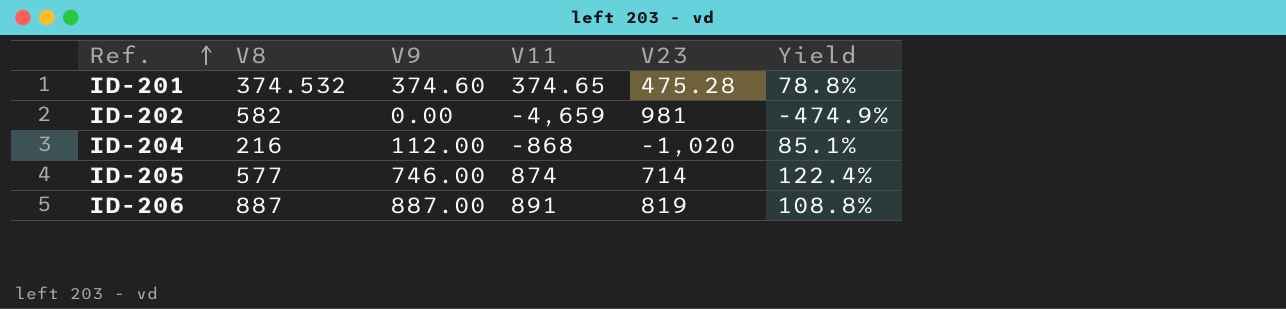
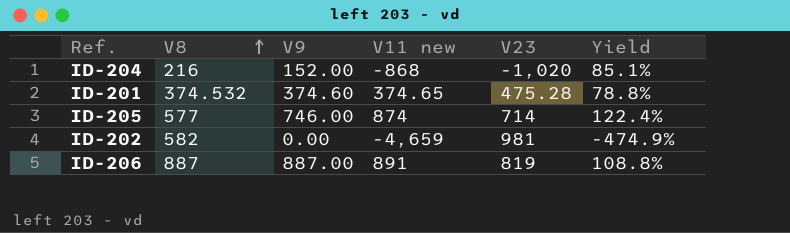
row order: Ref. ascending -> V8 ascending
column name: V11 -> V11 new
ID-204 | V9: 112.00 -> 152.00

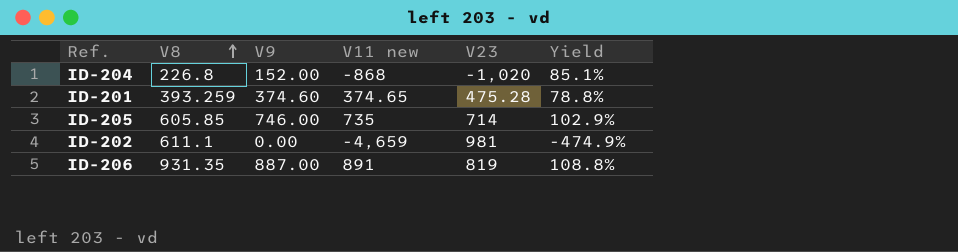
ID-204 | V8: 216 -> 226.8
ID-201 | V8: 374.532 -> 393.259
ID-205 | V8: 577 -> 605.85
ID-205 | V11 new: 874 -> 735
ID-205 | Yield: 122.4% -> 102.9%
ID-202 | V8: 582 -> 611.1
ID-206 | V8: 887 -> 931.35

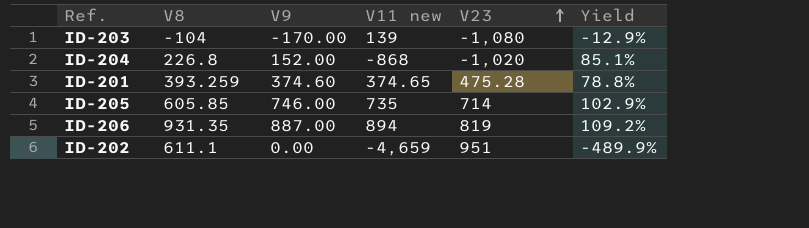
row order: V8 ascending -> V23 ascending
row ID-203: none -> -104 | -170.00 | 139 | -1,080 | -12.9%
ID-206 | V11 new: 891 -> 894
ID-206 | Yield: 108.8% -> 109.2%
ID-202 | V23: 981 -> 951
ID-202 | Yield: -474.9% -> -489.9%

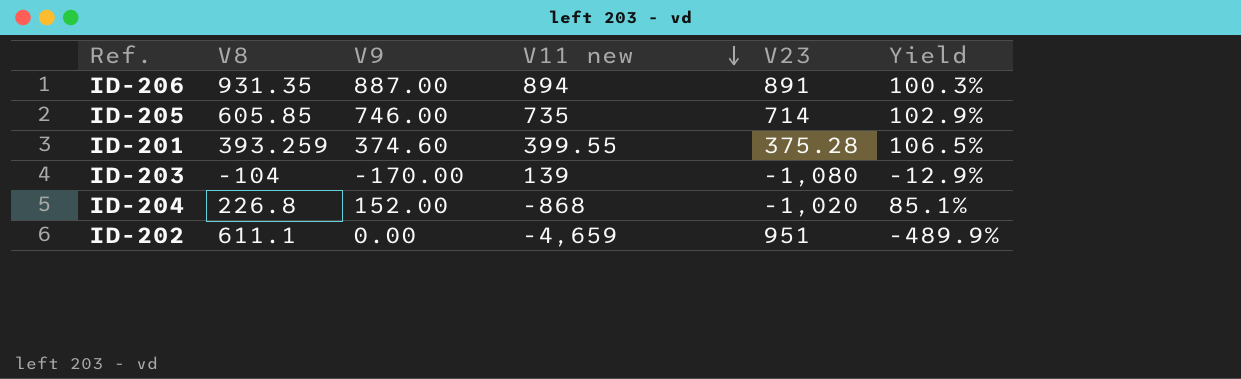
row order: V23 ascending -> V11 new descending
ID-206 | V23: 819 -> 891
ID-206 | Yield: 109.2% -> 100.3%
ID-201 | V11 new: 374.65 -> 399.55
ID-201 | V23: 475.28 -> 375.28
ID-201 | Yield: 78.8% -> 106.5%

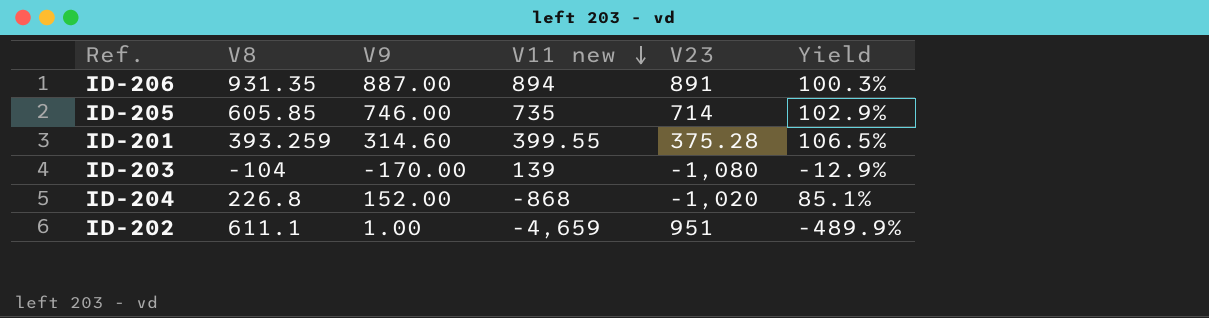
ID-201 | V9: 374.60 -> 314.60
ID-202 | V9: 0.00 -> 1.00

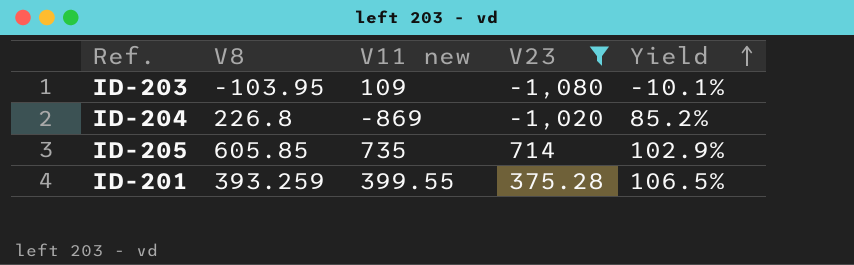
filter: none -> V23 <= 714
row order: V11 new descending -> Yield ascending
column V9 | position: 3 -> none
ID-203 | V8: -104 -> -103.95
ID-203 | V11 new: 139 -> 109
ID-203 | Yield: -12.9% -> -10.1%
ID-204 | V11 new: -868 -> -869
ID-204 | Yield: 85.1% -> 85.2%

